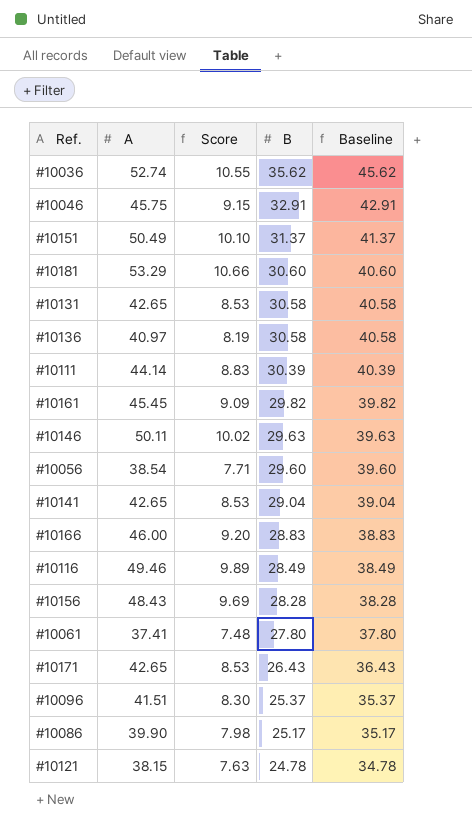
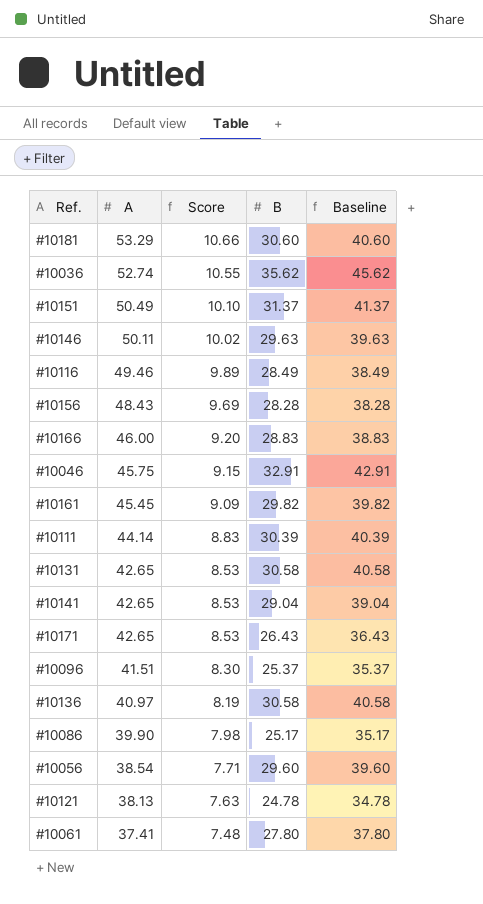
row order: B descending -> A descending
#10121 | A: 38.15 -> 38.13

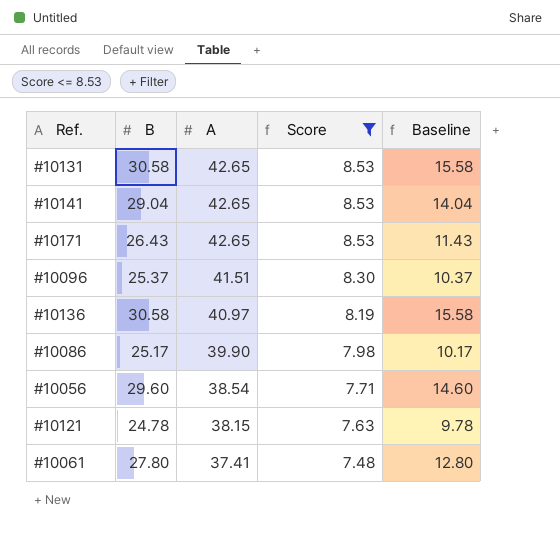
filter: none -> Score <= 8.53
column B | position: 4 -> 2
column Baseline | formula: [B] + 10 -> [B] - 15
#10121 | A: 38.13 -> 38.15

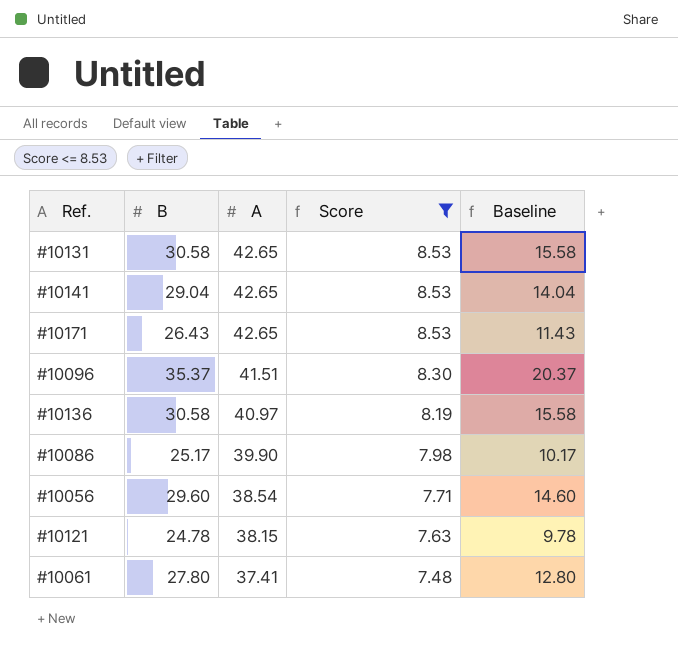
#10096 | B: 25.37 -> 35.37
#10096 | Baseline: 10.37 -> 20.37

